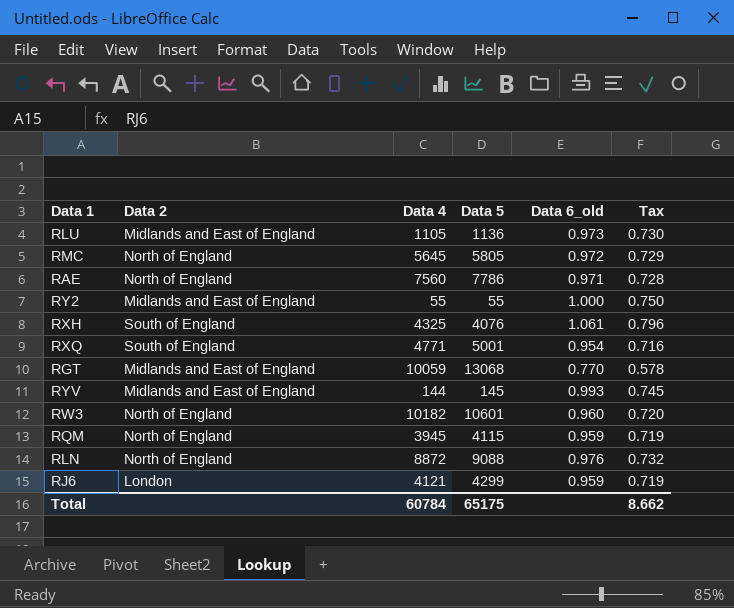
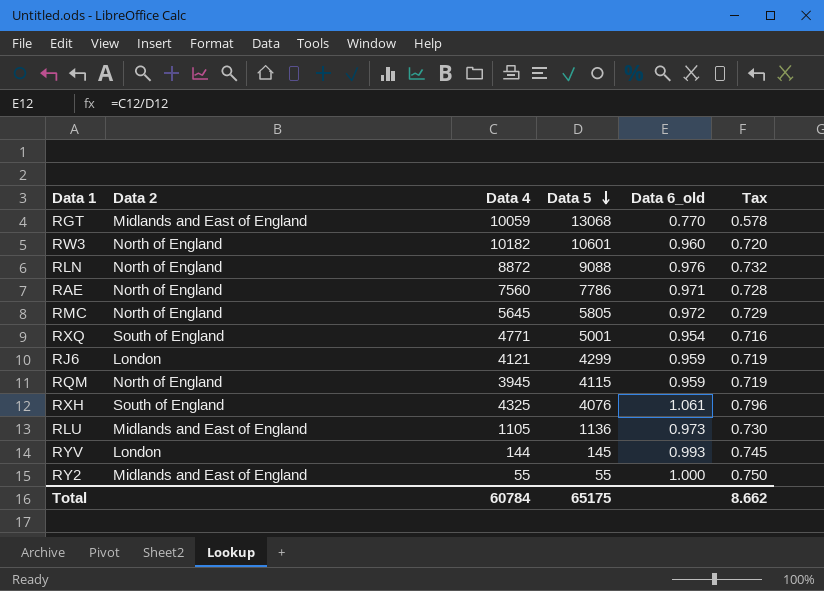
row order: none -> Data 5 descending
RYV | Data 2: Midlands and East of England -> London

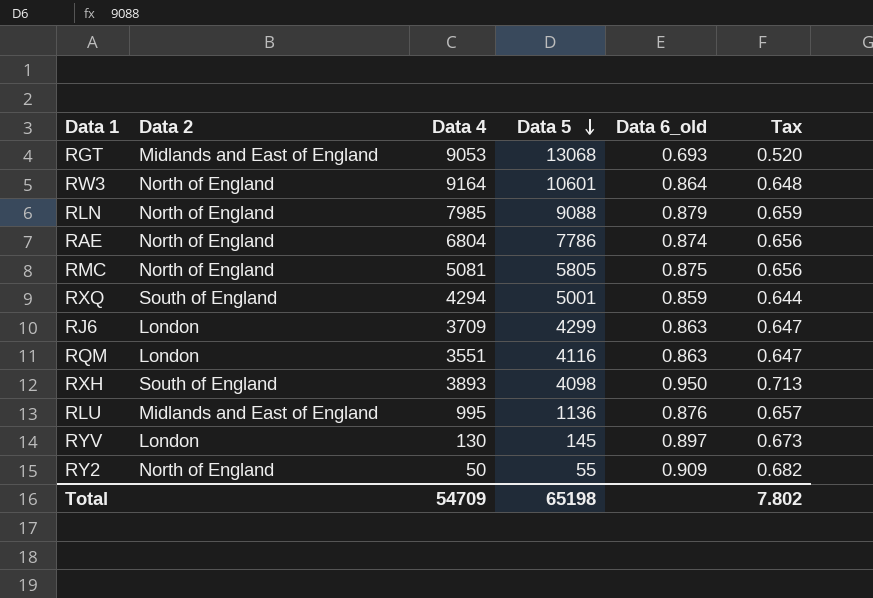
RGT | Data 4: 10059 -> 9053
RGT | Data 6_old: 0.770 -> 0.693
RGT | Tax: 0.578 -> 0.520
RW3 | Data 4: 10182 -> 9164
RW3 | Data 6_old: 0.960 -> 0.864
RW3 | Tax: 0.720 -> 0.648
RLN | Data 4: 8872 -> 7985
RLN | Data 6_old: 0.976 -> 0.879
RLN | Tax: 0.732 -> 0.659
RAE | Data 4: 7560 -> 6804
RAE | Data 6_old: 0.971 -> 0.874
RAE | Tax: 0.728 -> 0.656
RMC | Data 4: 5645 -> 5081
RMC | Data 6_old: 0.972 -> 0.875
RMC | Tax: 0.729 -> 0.656
RXQ | Data 4: 4771 -> 4294
RXQ | Data 6_old: 0.954 -> 0.859
RXQ | Tax: 0.716 -> 0.644
RJ6 | Data 4: 4121 -> 3709
RJ6 | Data 6_old: 0.959 -> 0.863
RJ6 | Tax: 0.719 -> 0.647
RQM | Data 2: North of England -> London
RQM | Data 4: 3945 -> 3551
RQM | Data 5: 4115 -> 4116
RQM | Data 6_old: 0.959 -> 0.863
RQM | Tax: 0.719 -> 0.647
RXH | Data 4: 4325 -> 3893
RXH | Data 5: 4076 -> 4098
RXH | Data 6_old: 1.061 -> 0.950
RXH | Tax: 0.796 -> 0.713
RLU | Data 4: 1105 -> 995
RLU | Data 6_old: 0.973 -> 0.876
RLU | Tax: 0.730 -> 0.657
RYV | Data 4: 144 -> 130
RYV | Data 6_old: 0.993 -> 0.897
RYV | Tax: 0.745 -> 0.673
RY2 | Data 2: Midlands and East of England -> North of England
RY2 | Data 4: 55 -> 50
RY2 | Data 6_old: 1.000 -> 0.909
RY2 | Tax: 0.750 -> 0.682
Total | Data 4: 60784 -> 54709
Total | Data 5: 65175 -> 65198
Total | Tax: 8.662 -> 7.802

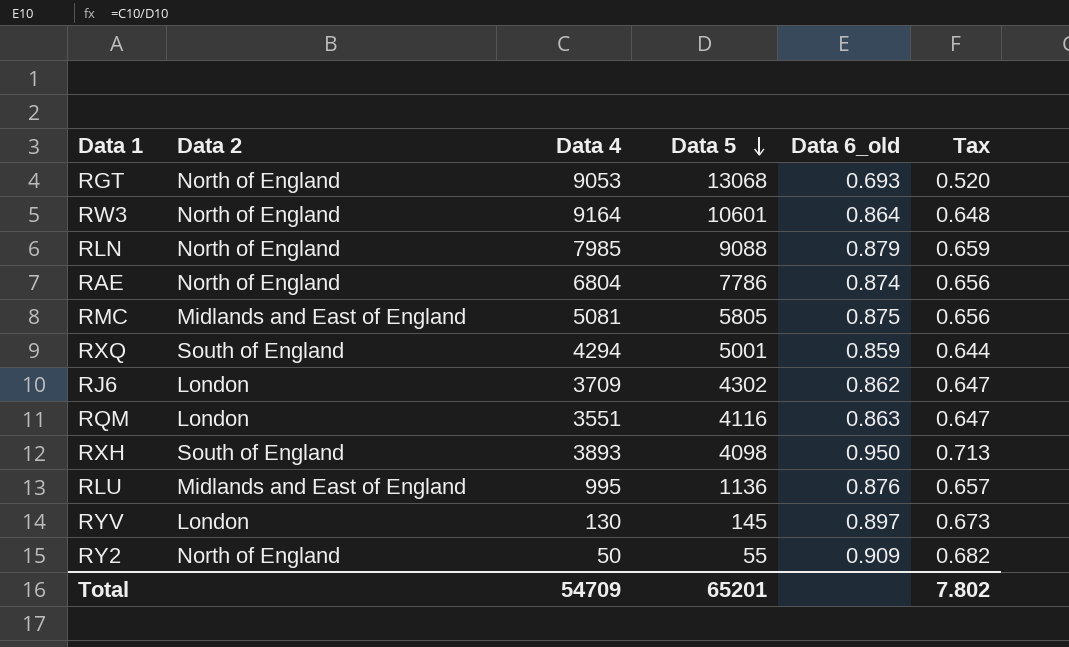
RGT | Data 2: Midlands and East of England -> North of England
RMC | Data 2: North of England -> Midlands and East of England
RJ6 | Data 5: 4299 -> 4302
RJ6 | Data 6_old: 0.863 -> 0.862
Total | Data 5: 65198 -> 65201

